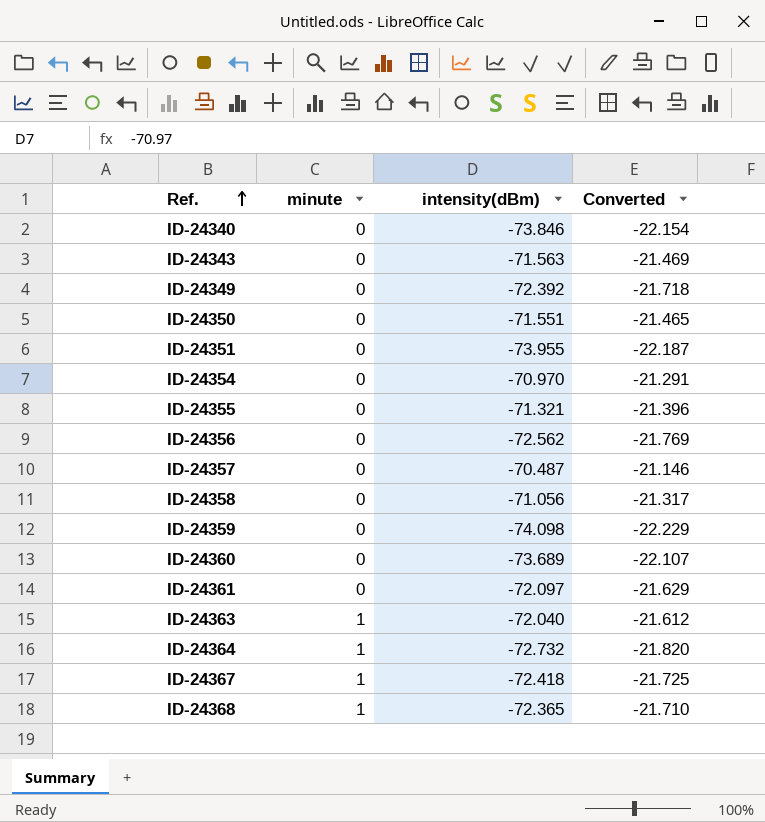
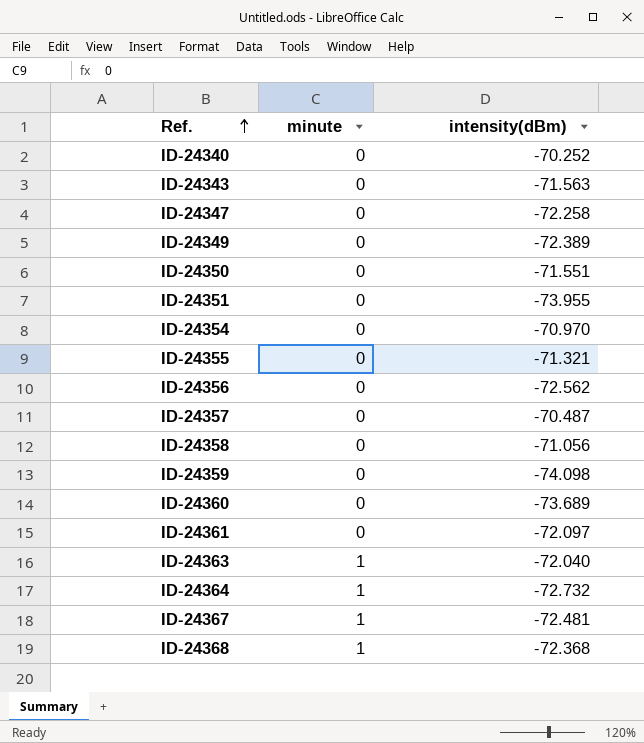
column Converted | formula: [intensity(dBm)] * 0.3 -> none
ID-24340 | intensity(dBm): -73.846 -> -70.252
row ID-24347: none -> 0 | -72.258
ID-24349 | intensity(dBm): -72.392 -> -72.389
ID-24367 | intensity(dBm): -72.418 -> -72.481
ID-24368 | intensity(dBm): -72.365 -> -72.368

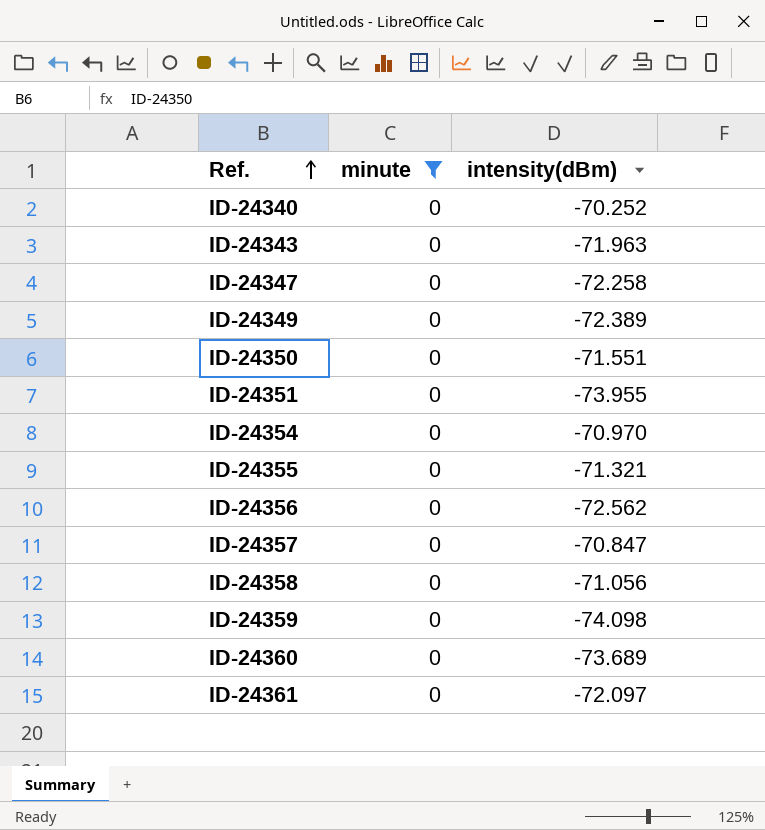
filter: none -> minute = 0
ID-24343 | intensity(dBm): -71.563 -> -71.963
ID-24357 | intensity(dBm): -70.487 -> -70.847

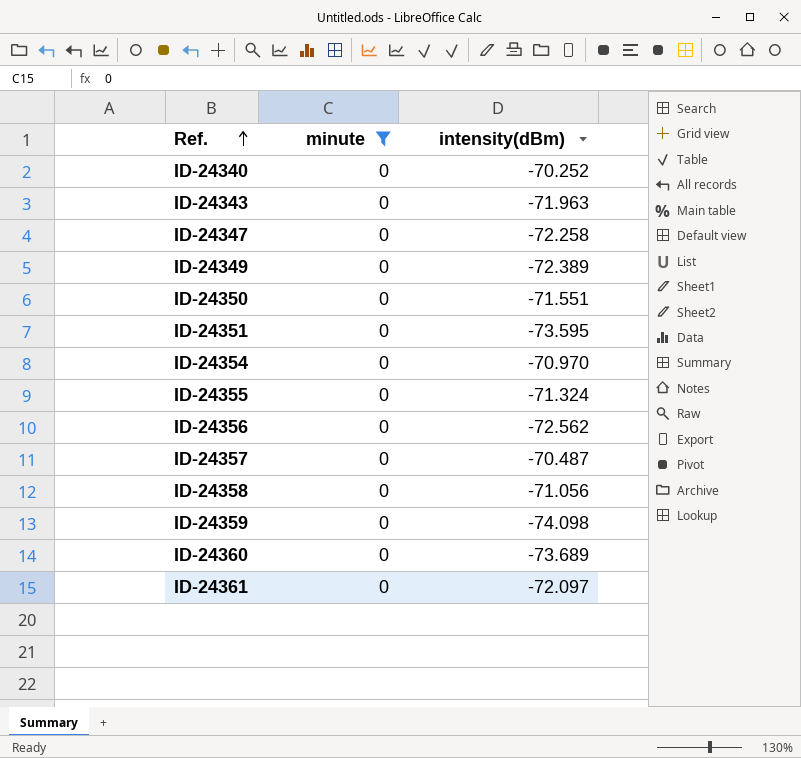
ID-24351 | intensity(dBm): -73.955 -> -73.595
ID-24355 | intensity(dBm): -71.321 -> -71.324
ID-24357 | intensity(dBm): -70.847 -> -70.487

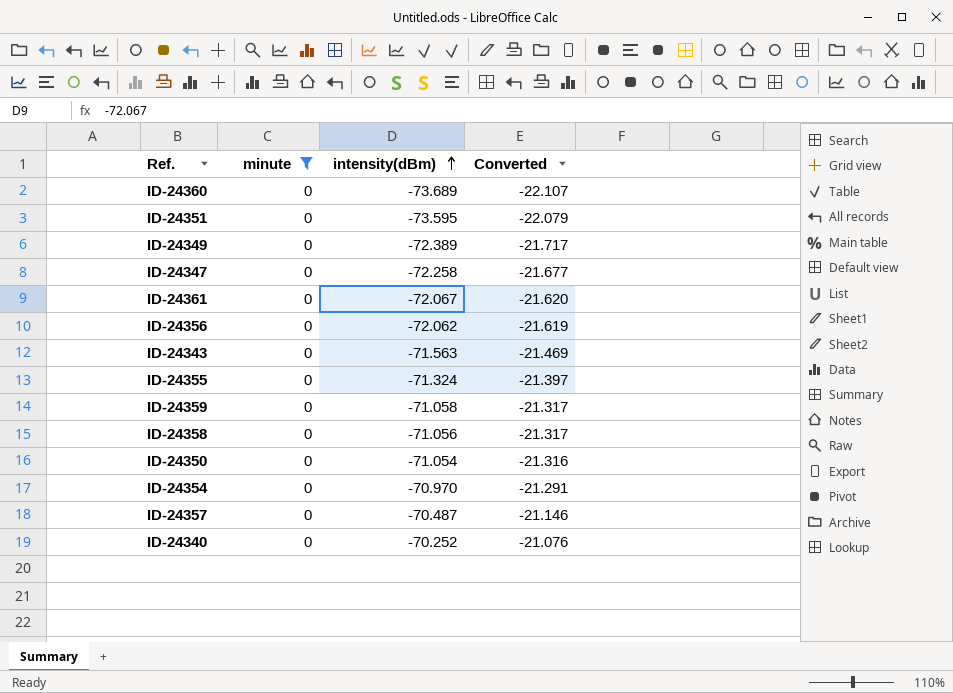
row order: Ref. ascending -> intensity(dBm) ascending
column Converted | formula: none -> [intensity(dBm)] * 0.3
ID-24361 | intensity(dBm): -72.097 -> -72.067
ID-24356 | intensity(dBm): -72.562 -> -72.062
ID-24343 | intensity(dBm): -71.963 -> -71.563
ID-24359 | intensity(dBm): -74.098 -> -71.058
ID-24350 | intensity(dBm): -71.551 -> -71.054

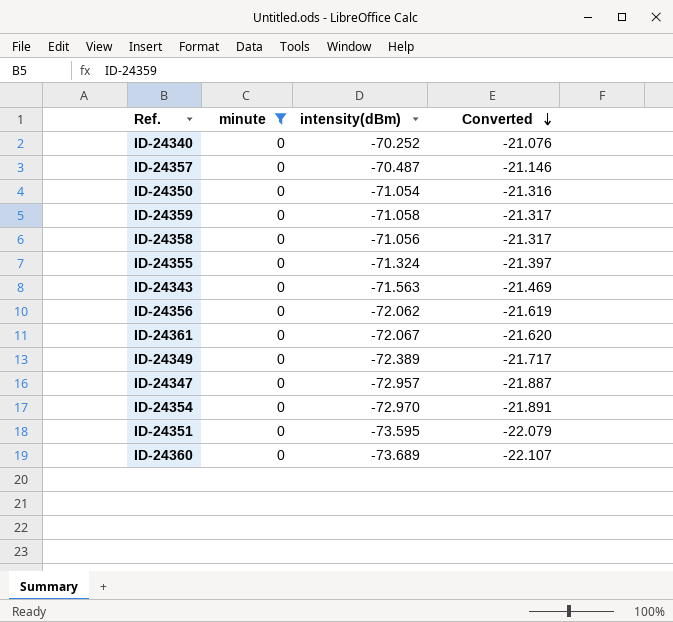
row order: intensity(dBm) ascending -> Converted descending
ID-24347 | intensity(dBm): -72.258 -> -72.957
ID-24347 | Converted: -21.677 -> -21.887
ID-24354 | intensity(dBm): -70.970 -> -72.970
ID-24354 | Converted: -21.291 -> -21.891

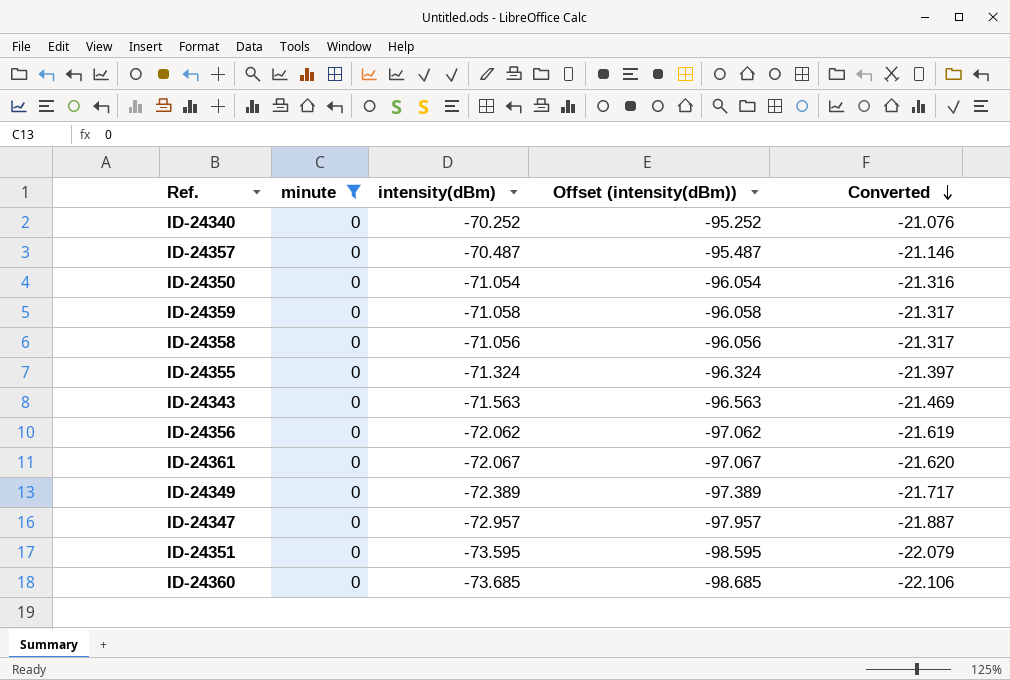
column Offset (intensity(dBm)) | formula: none -> [intensity(dBm)] - 25
row ID-24354: 0 | -72.970 | -21.891 -> none
ID-24360 | intensity(dBm): -73.689 -> -73.685
ID-24360 | Converted: -22.107 -> -22.106

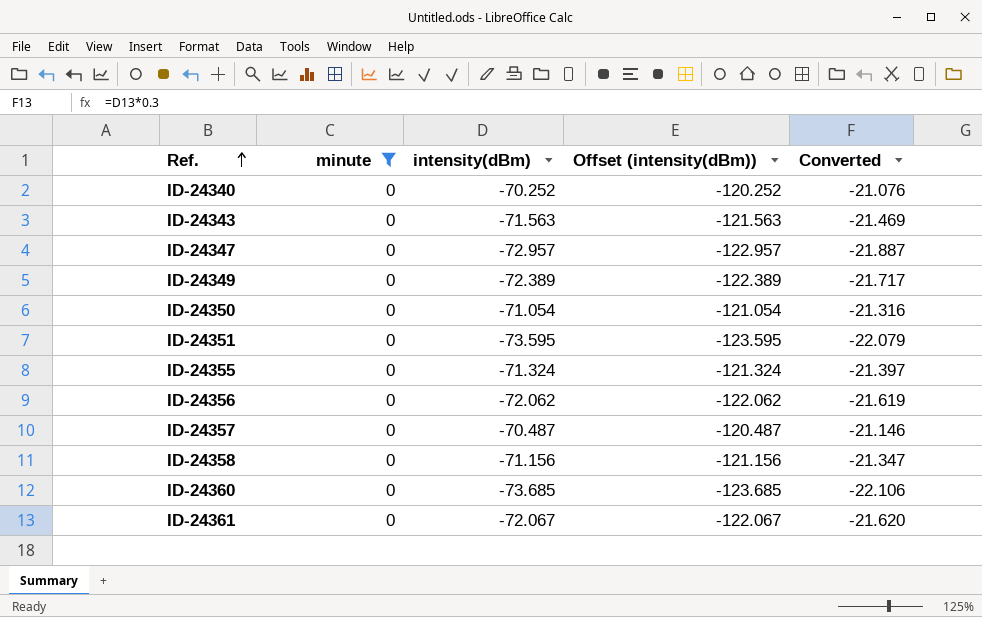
row order: Converted descending -> Ref. ascending
column Offset (intensity(dBm)) | formula: [intensity(dBm)] - 25 -> [intensity(dBm)] - 50
row ID-24359: 0 | -71.058 | -96.058 | -21.317 -> none
ID-24358 | intensity(dBm): -71.056 -> -71.156
ID-24358 | Converted: -21.317 -> -21.347

